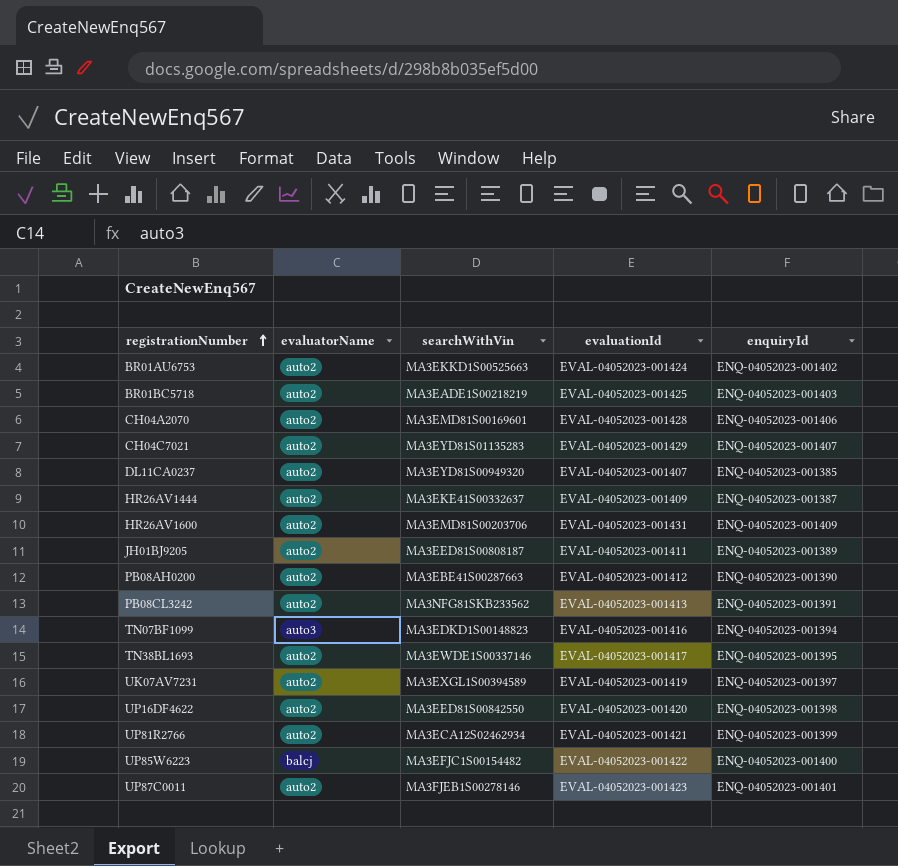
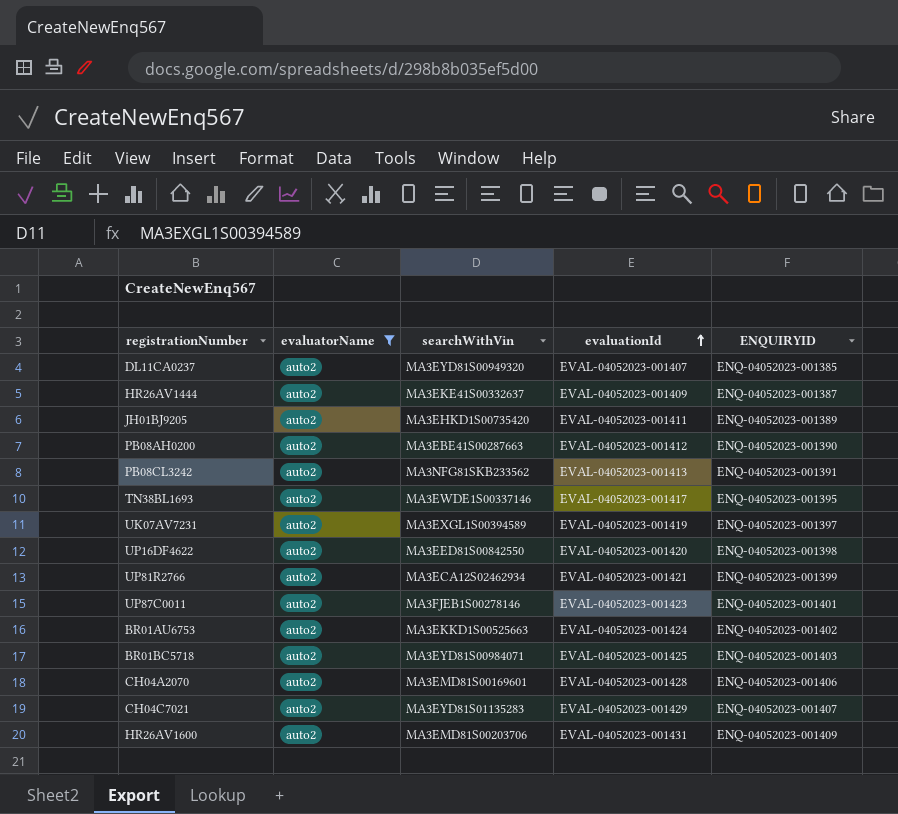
filter: none -> evaluatorName = auto2
row order: registrationNumber ascending -> evaluationId ascending
column name: enquiryId -> ENQUIRYID
JH01BJ9205 | searchWithVin: MA3EED81S00808187 -> MA3EHKD1S00735420
BR01BC5718 | searchWithVin: MA3EADE1S00218219 -> MA3EYD81S00984071

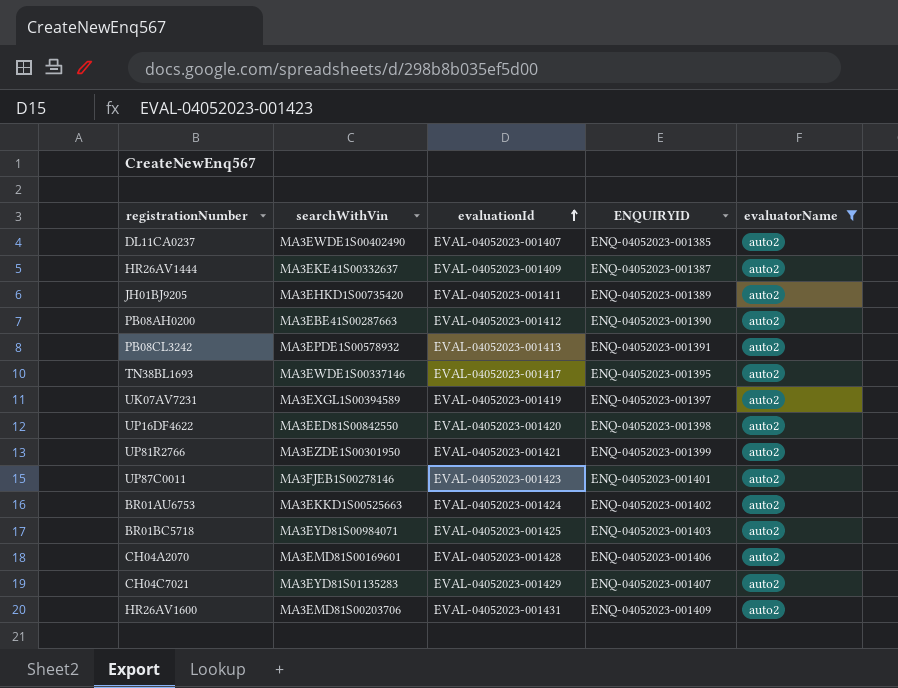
column evaluatorName | position: 2 -> 5
DL11CA0237 | searchWithVin: MA3EYD81S00949320 -> MA3EWDE1S00402490
PB08CL3242 | searchWithVin: MA3NFG81SKB233562 -> MA3EPDE1S00578932
UP81R2766 | searchWithVin: MA3ECA12S02462934 -> MA3EZDE1S00301950

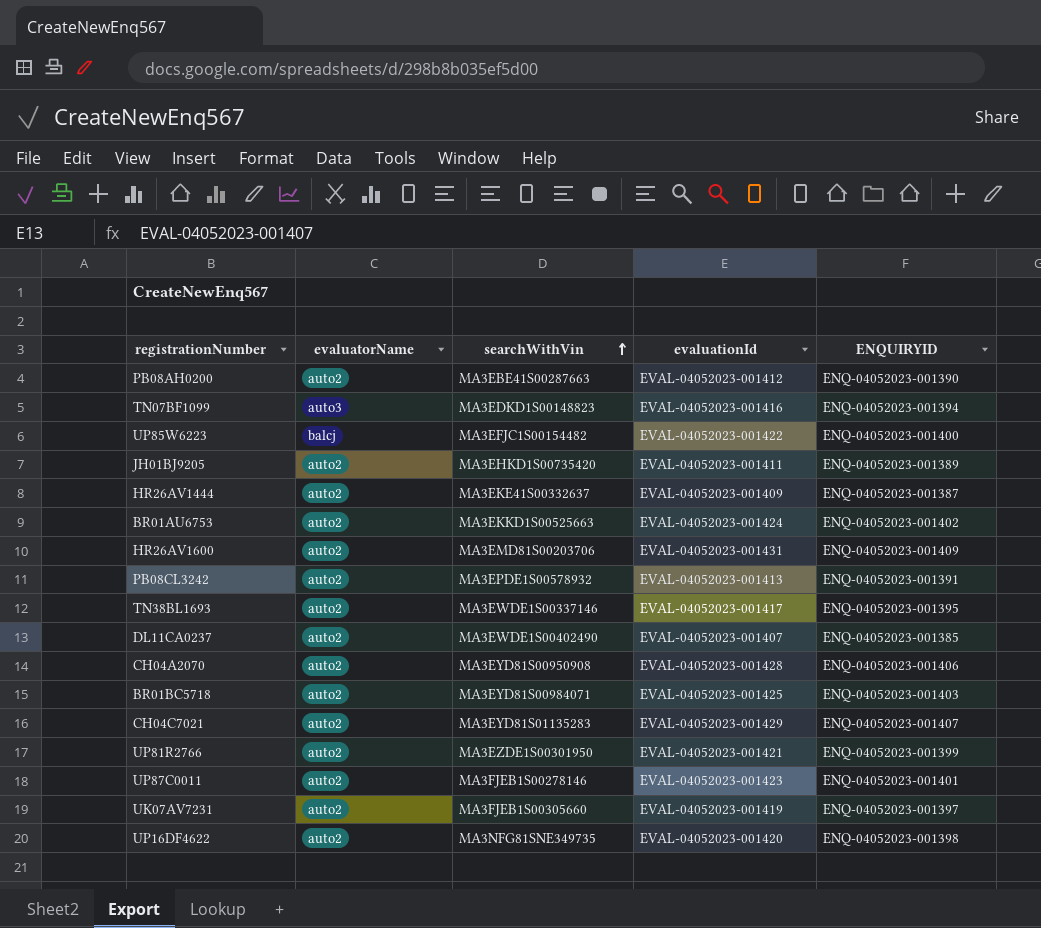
filter: evaluatorName = auto2 -> none
row order: evaluationId ascending -> searchWithVin ascending
column evaluatorName | position: 5 -> 2
CH04A2070 | searchWithVin: MA3EMD81S00169601 -> MA3EYD81S00950908
UK07AV7231 | searchWithVin: MA3EXGL1S00394589 -> MA3FJEB1S00305660
UP16DF4622 | searchWithVin: MA3EED81S00842550 -> MA3NFG81SNE349735

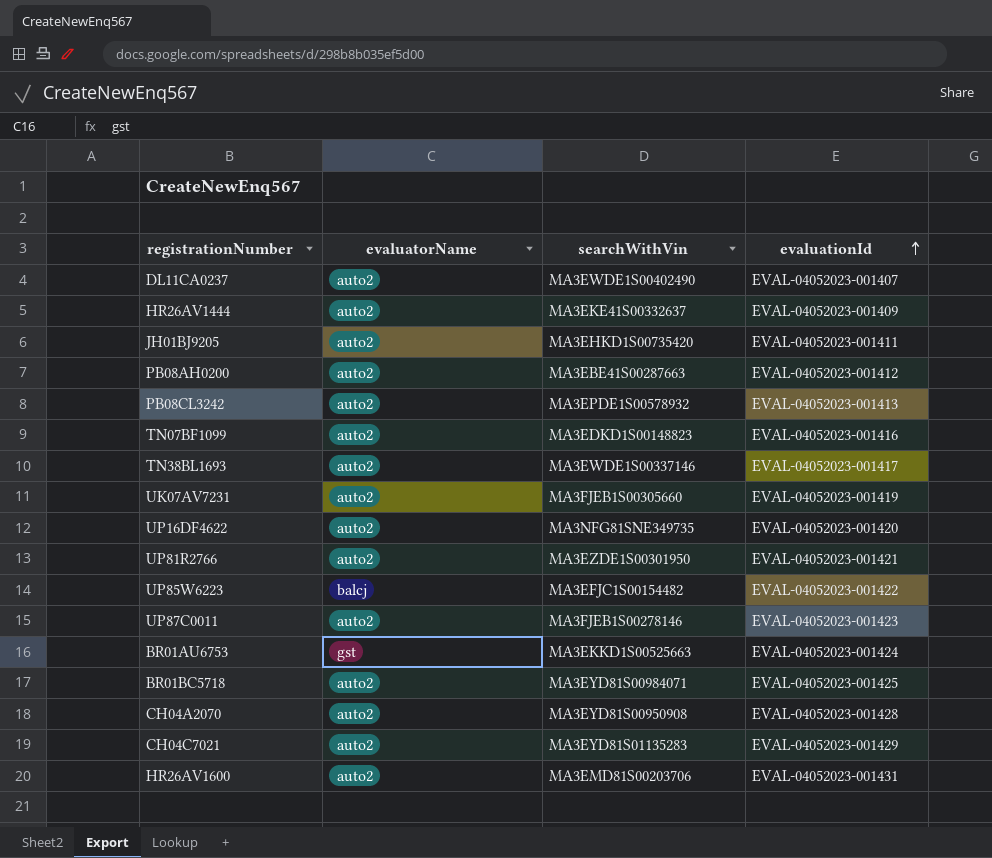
row order: searchWithVin ascending -> evaluationId ascending
column ENQUIRYID | position: 5 -> none
TN07BF1099 | evaluatorName: auto3 -> auto2
BR01AU6753 | evaluatorName: auto2 -> gst

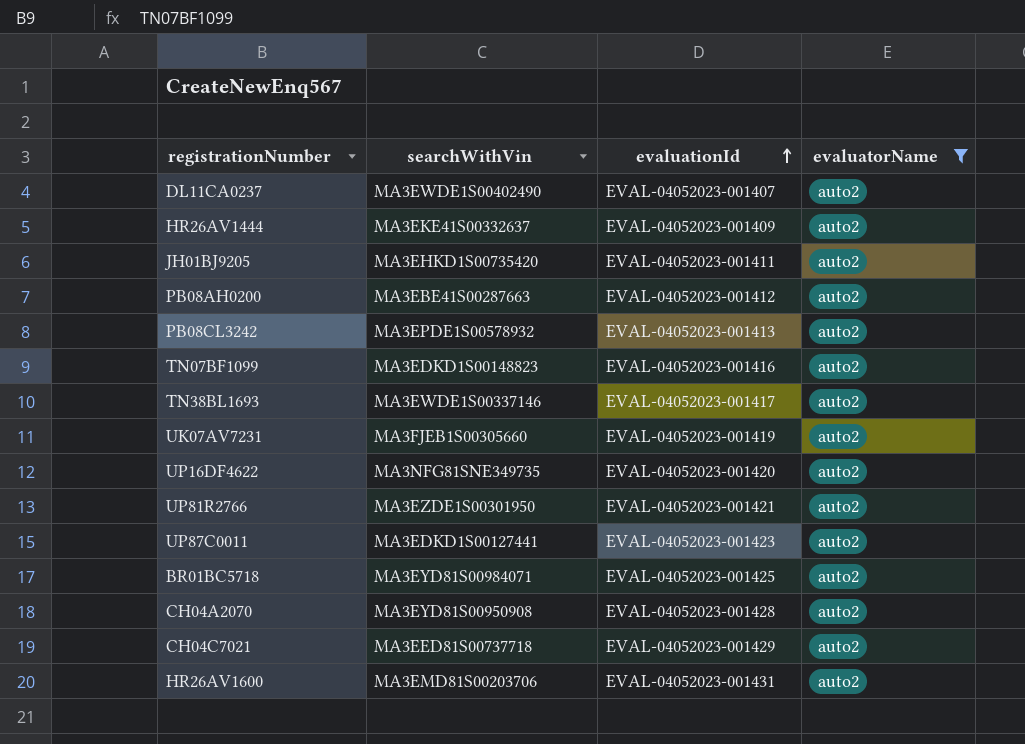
filter: none -> evaluatorName = auto2
column evaluatorName | position: 2 -> 4
UP87C0011 | searchWithVin: MA3FJEB1S00278146 -> MA3EDKD1S00127441
CH04C7021 | searchWithVin: MA3EYD81S01135283 -> MA3EED81S00737718

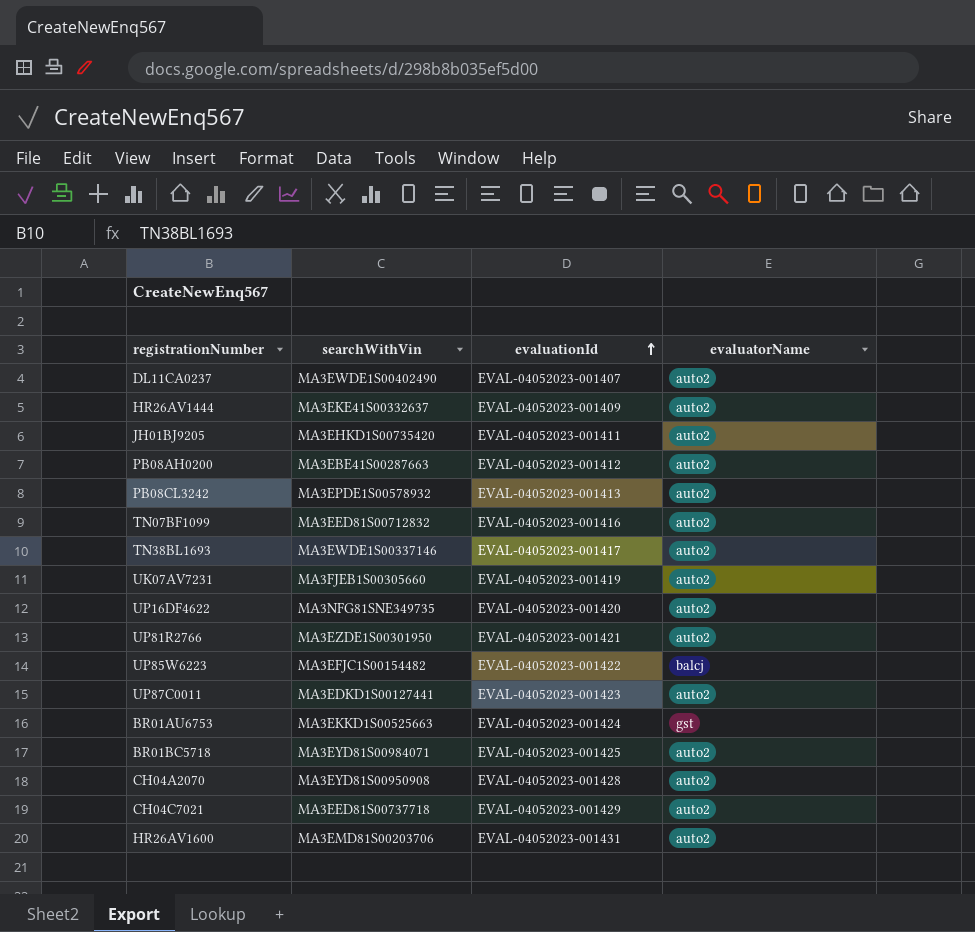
filter: evaluatorName = auto2 -> none
TN07BF1099 | searchWithVin: MA3EDKD1S00148823 -> MA3EED81S00712832

